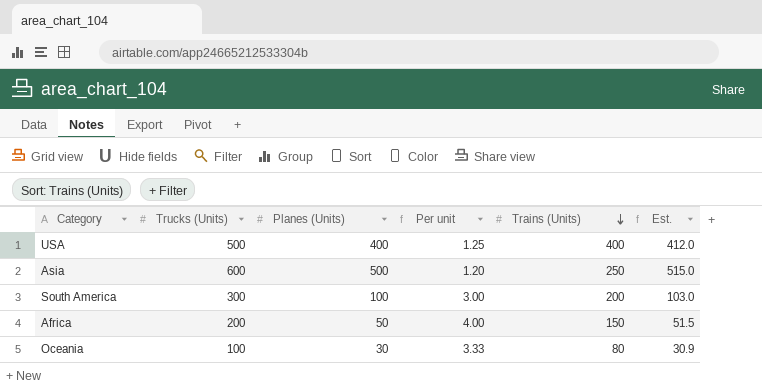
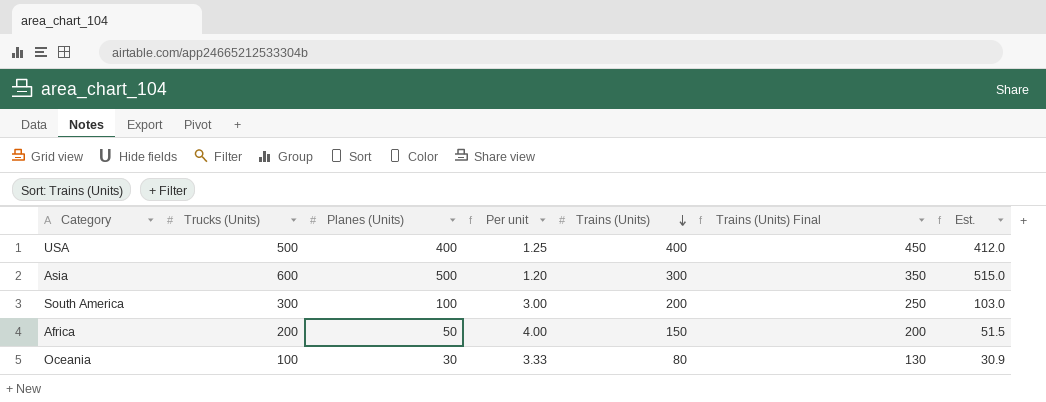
column Trains (Units) Final | formula: none -> [Trains (Units)] + 50
Asia | Trains (Units): 250 -> 300

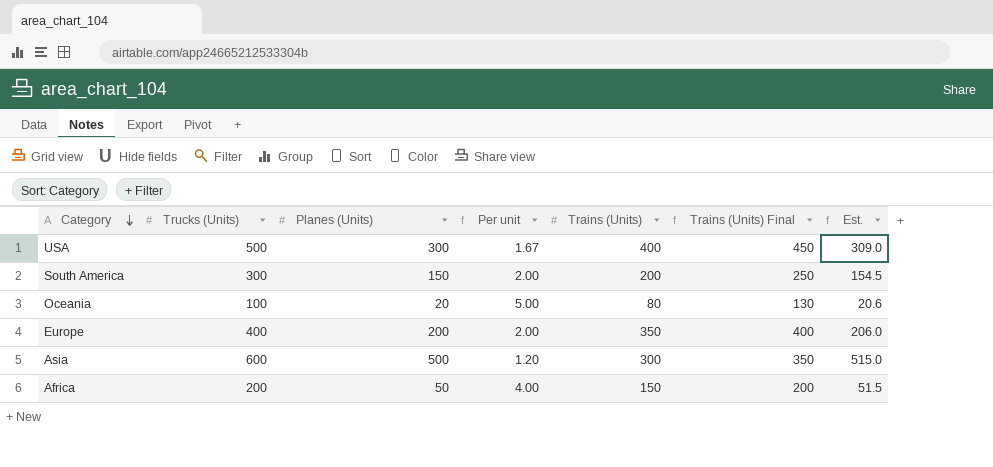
row order: Trains (Units) descending -> Category descending
USA | Planes (Units): 400 -> 300
USA | Per unit: 1.25 -> 1.67
USA | Est.: 412.0 -> 309.0
South America | Planes (Units): 100 -> 150
South America | Per unit: 3.00 -> 2.00
South America | Est.: 103.0 -> 154.5
Oceania | Planes (Units): 30 -> 20
Oceania | Per unit: 3.33 -> 5.00
Oceania | Est.: 30.9 -> 20.6
row Europe: none -> 400 | 200 | 2.00 | 350 | 400 | 206.0

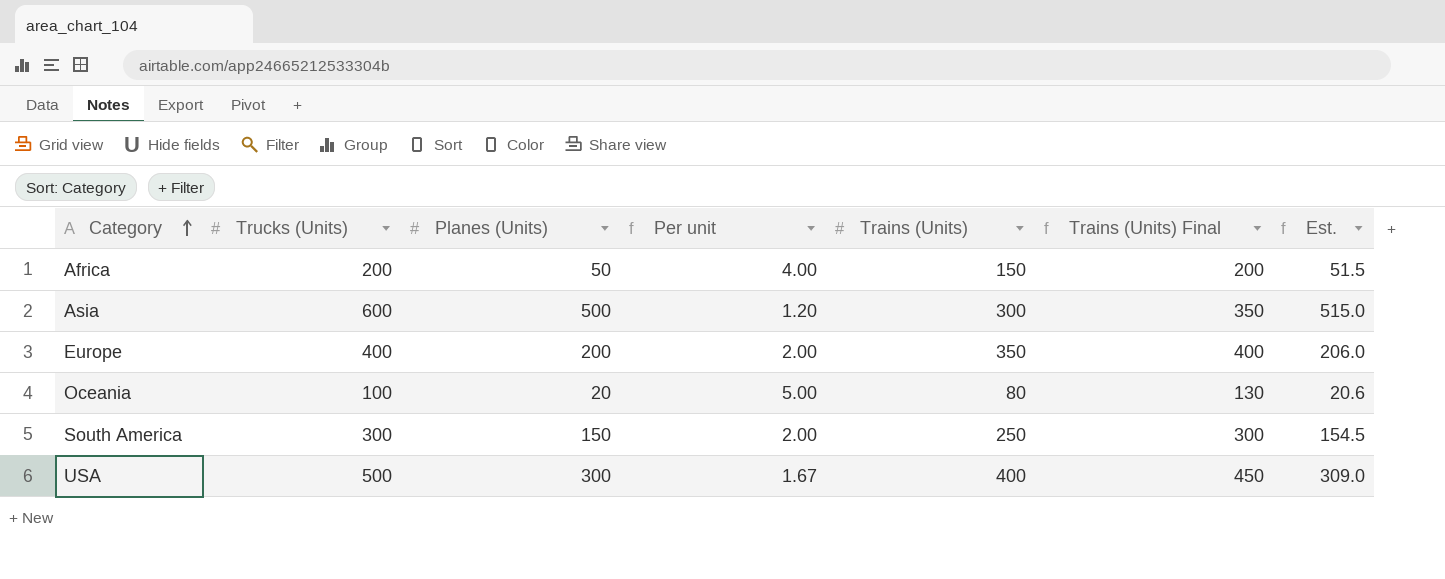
row order: Category descending -> Category ascending
South America | Trains (Units): 200 -> 250
South America | Trains (Units) Final: 250 -> 300

